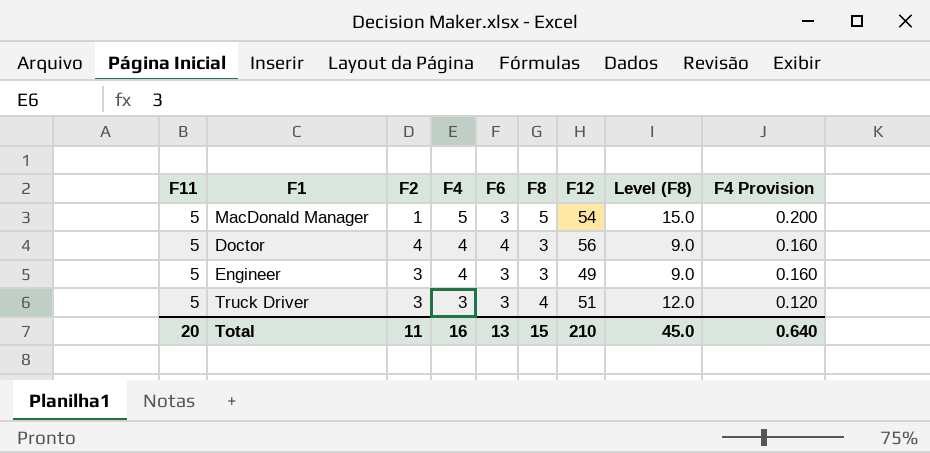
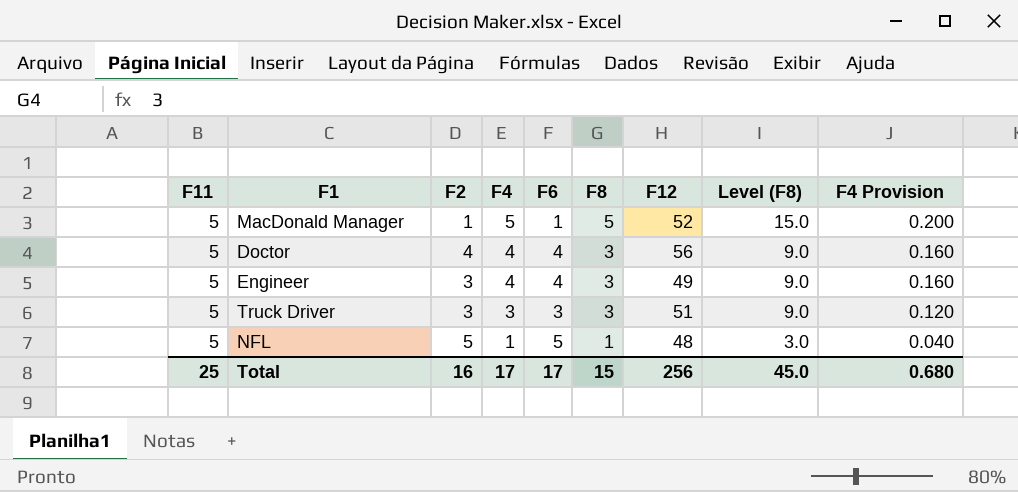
MacDonald Manager | F6: 3 -> 1
MacDonald Manager | F12: 54 -> 52
Engineer | F6: 3 -> 4
Truck Driver | F8: 4 -> 3
Truck Driver | Level (F8): 12.0 -> 9.0
row NFL: none -> 5 | 5 | 1 | 5 | 1 | 48 | 3.0 | 0.040
Total | F11: 20 -> 25
Total | F2: 11 -> 16
Total | F4: 16 -> 17
Total | F6: 13 -> 17
Total | F12: 210 -> 256
Total | F4 Provision: 0.640 -> 0.680

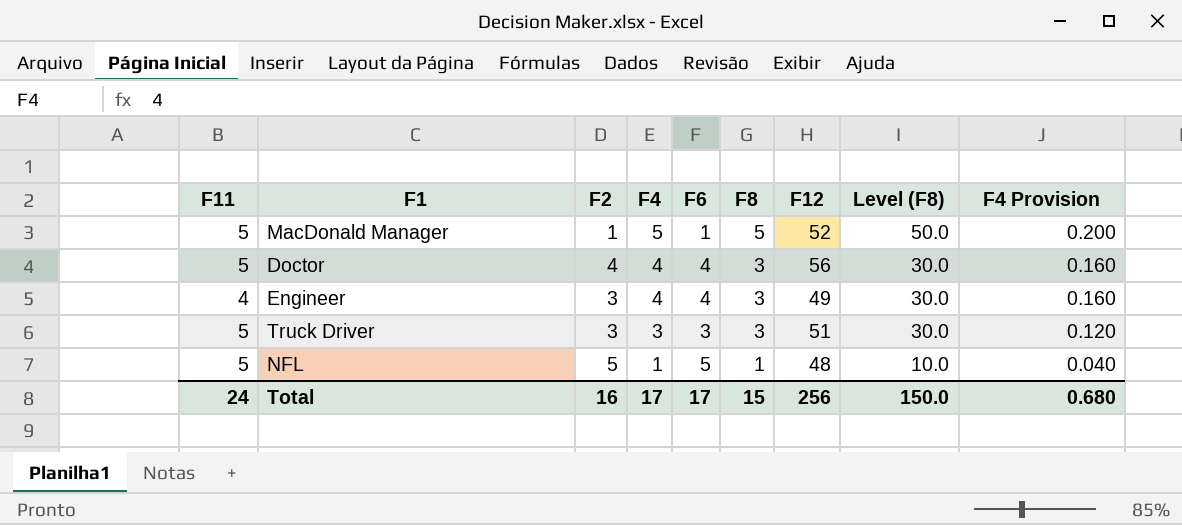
column Level (F8) | formula: [F8] * 3 -> [F8] * 10
Engineer | F11: 5 -> 4
Total | F11: 25 -> 24
Total | Level (F8): 45.0 -> 150.0

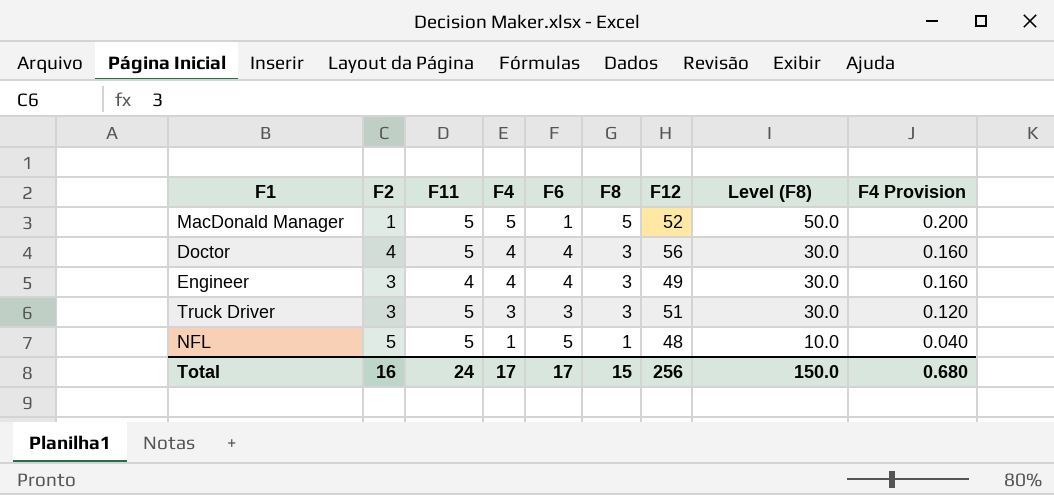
column F11 | position: 1 -> 3

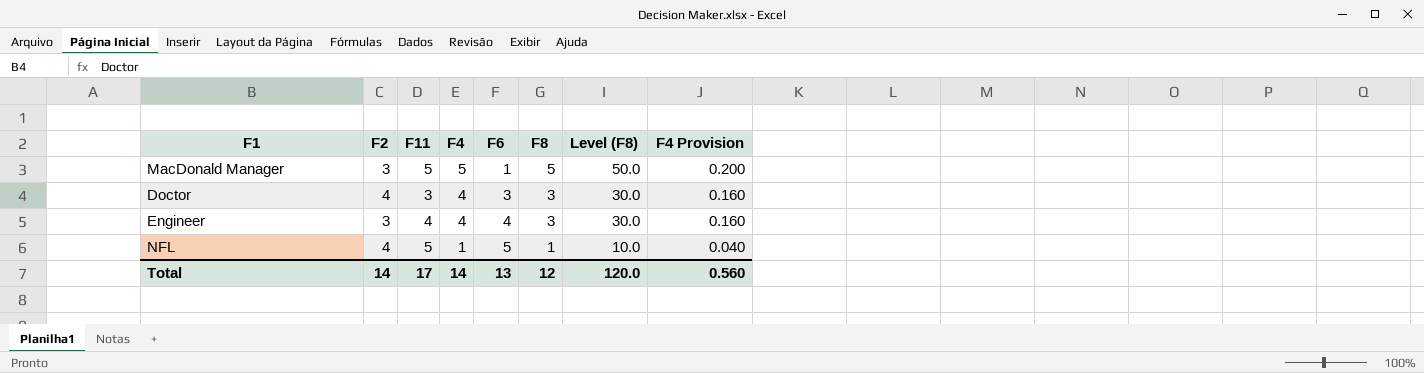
column F12 | position: 7 -> none
row Truck Driver: 3 | 5 | 3 | 3 | 3 | 51 | 30.0 | 0.120 -> none
MacDonald Manager | F2: 1 -> 3
Doctor | F11: 5 -> 3
Doctor | F6: 4 -> 3
NFL | F2: 5 -> 4
Total | F2: 16 -> 14
Total | F11: 24 -> 17
Total | F4: 17 -> 14
Total | F6: 17 -> 13
Total | F8: 15 -> 12
Total | Level (F8): 150.0 -> 120.0
Total | F4 Provision: 0.680 -> 0.560

